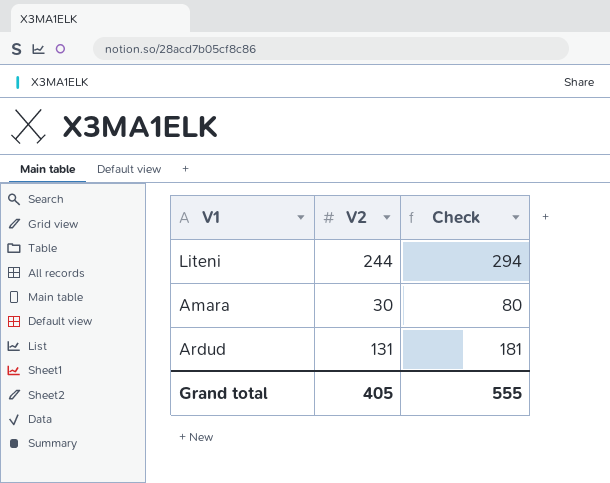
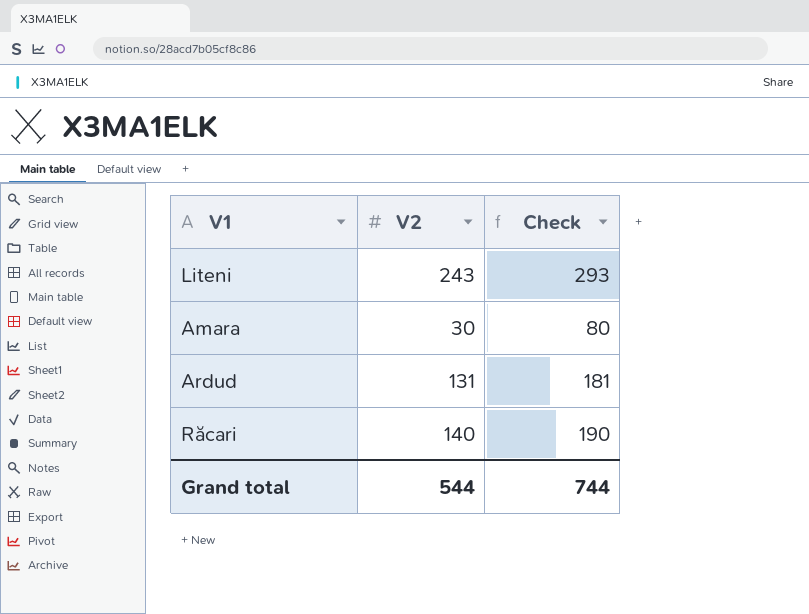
Liteni | V2: 244 -> 243
Liteni | Check: 294 -> 293
row Răcari: none -> 140 | 190
Grand total | V2: 405 -> 544
Grand total | Check: 555 -> 744

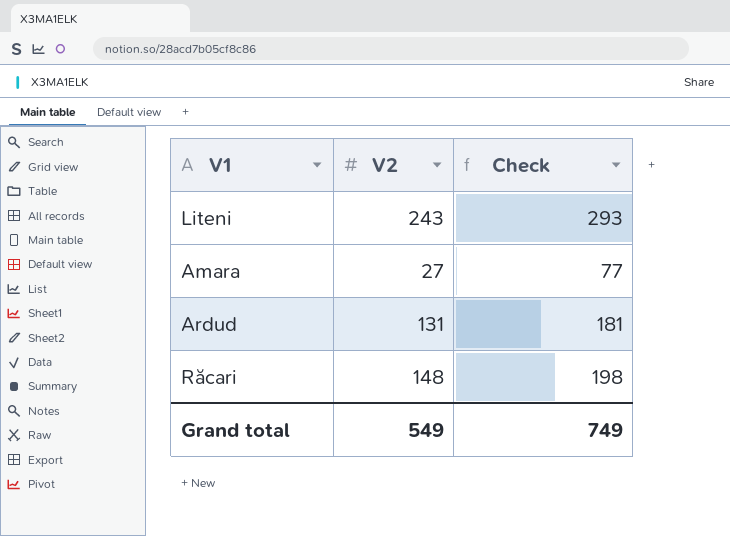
Amara | V2: 30 -> 27
Amara | Check: 80 -> 77
Răcari | V2: 140 -> 148
Răcari | Check: 190 -> 198
Grand total | V2: 544 -> 549
Grand total | Check: 744 -> 749

